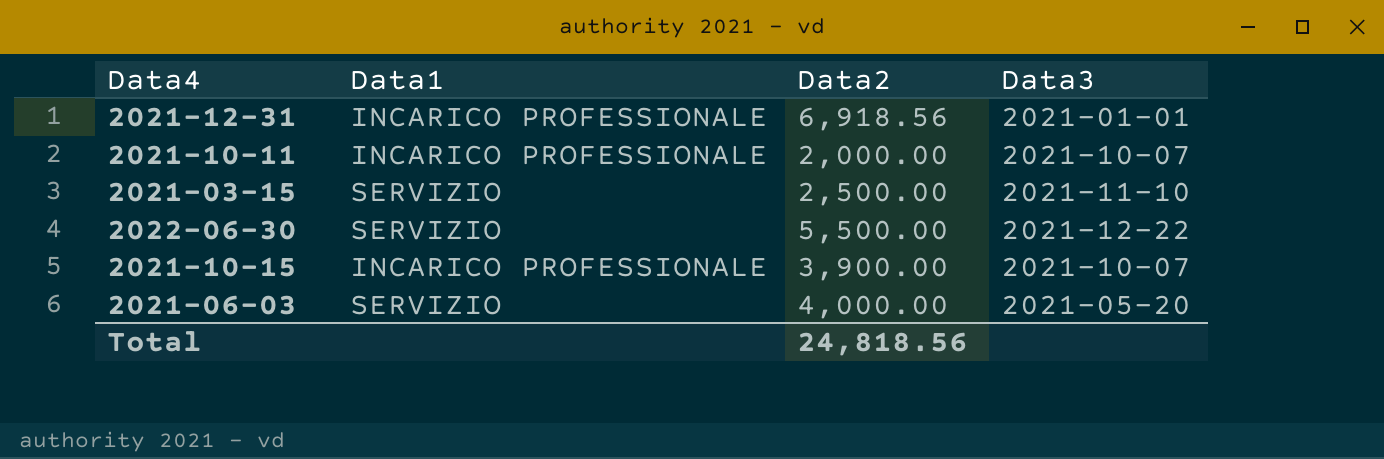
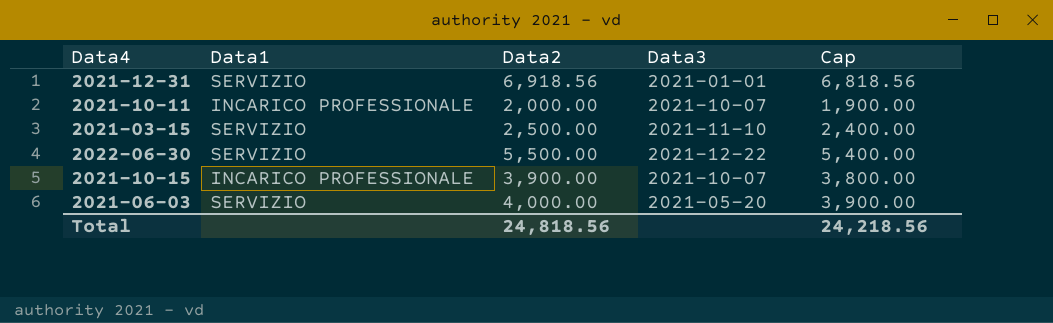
column Cap | formula: none -> [Data2] - 100
2021-12-31 | Data1: INCARICO PROFESSIONALE -> SERVIZIO

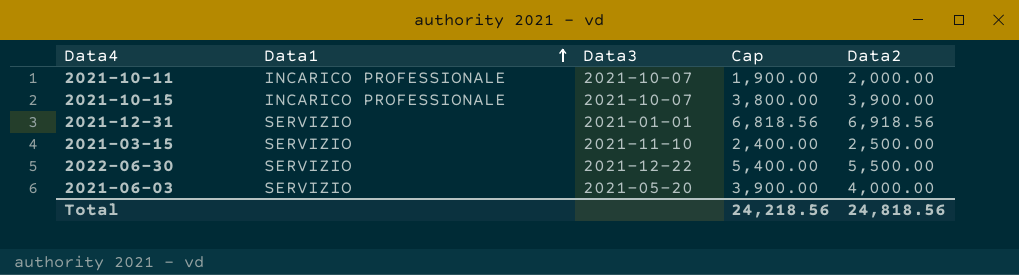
row order: none -> Data1 ascending
column Data2 | position: 3 -> 5

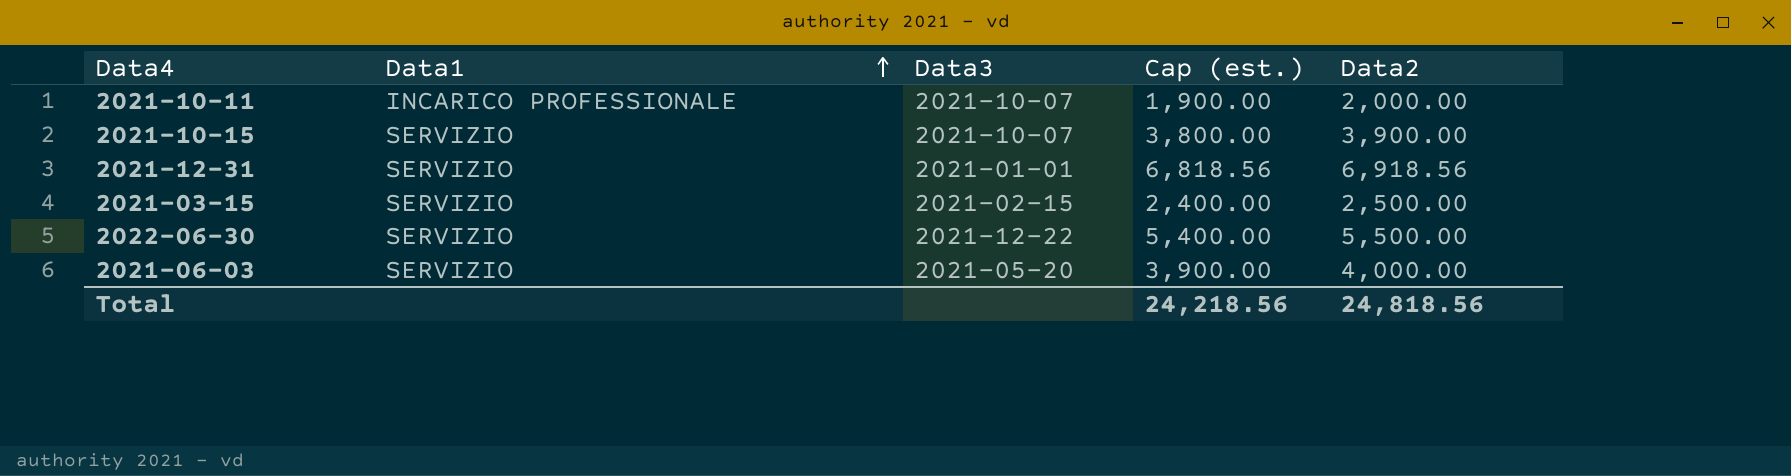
column name: Cap -> Cap (est.)
2021-10-15 | Data1: INCARICO PROFESSIONALE -> SERVIZIO
2021-03-15 | Data3: 2021-11-10 -> 2021-02-15

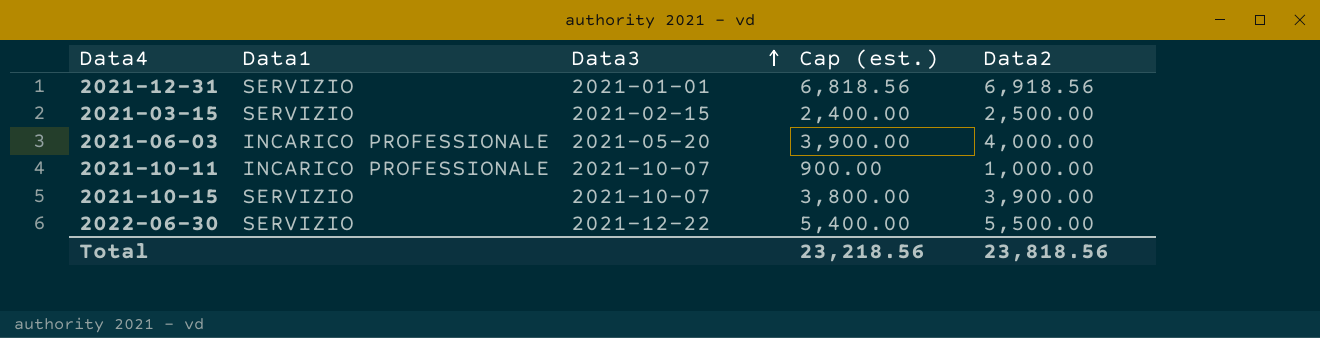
row order: Data1 ascending -> Data3 ascending
2021-06-03 | Data1: SERVIZIO -> INCARICO PROFESSIONALE
2021-10-11 | Cap (est.): 1,900.00 -> 900.00
2021-10-11 | Data2: 2,000.00 -> 1,000.00
Total | Cap (est.): 24,218.56 -> 23,218.56
Total | Data2: 24,818.56 -> 23,818.56

